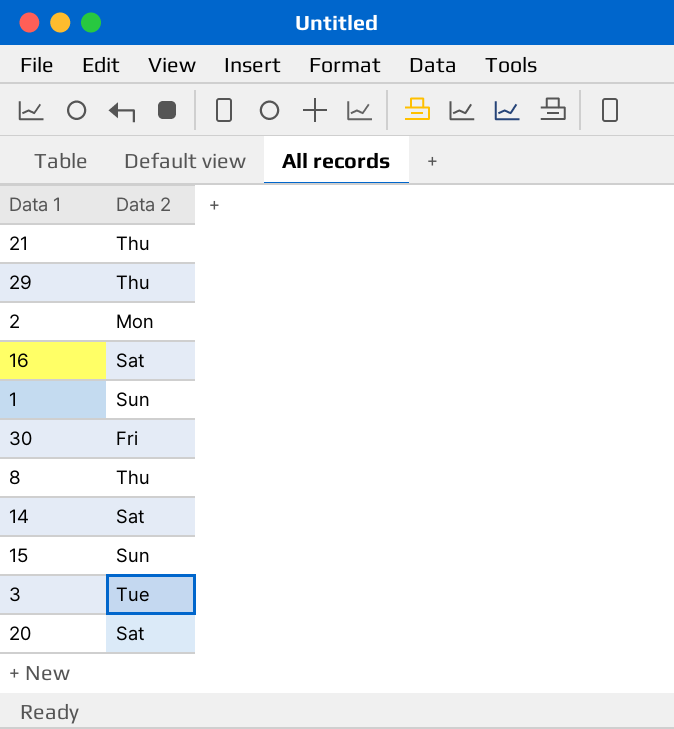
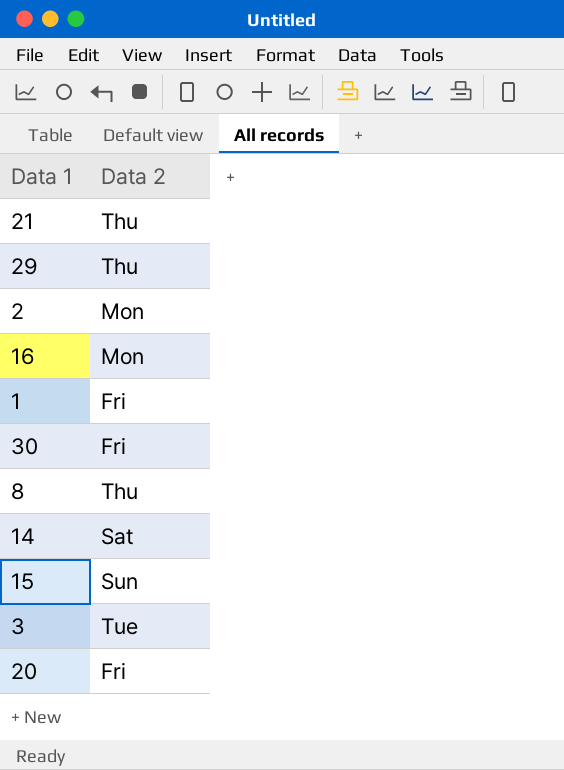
16 | Data 2: Sat -> Mon
1 | Data 2: Sun -> Fri
20 | Data 2: Sat -> Fri

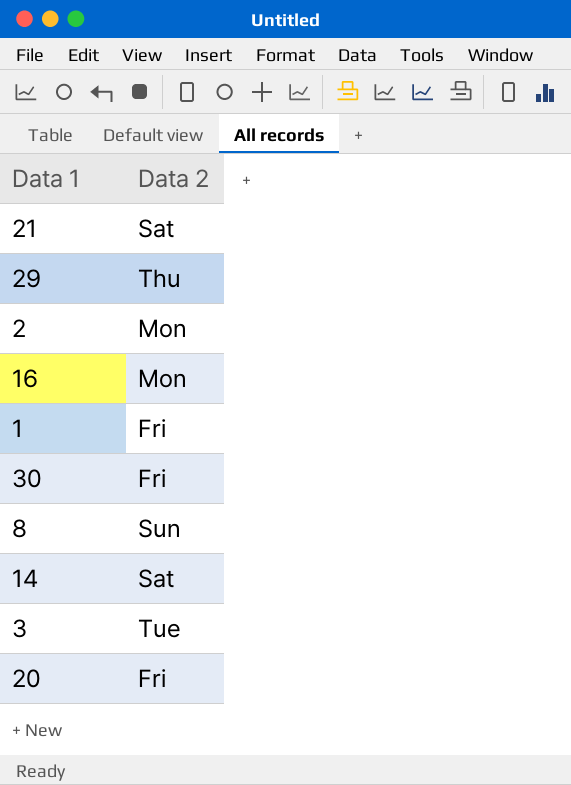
row 15: Sun -> none
21 | Data 2: Thu -> Sat
8 | Data 2: Thu -> Sun

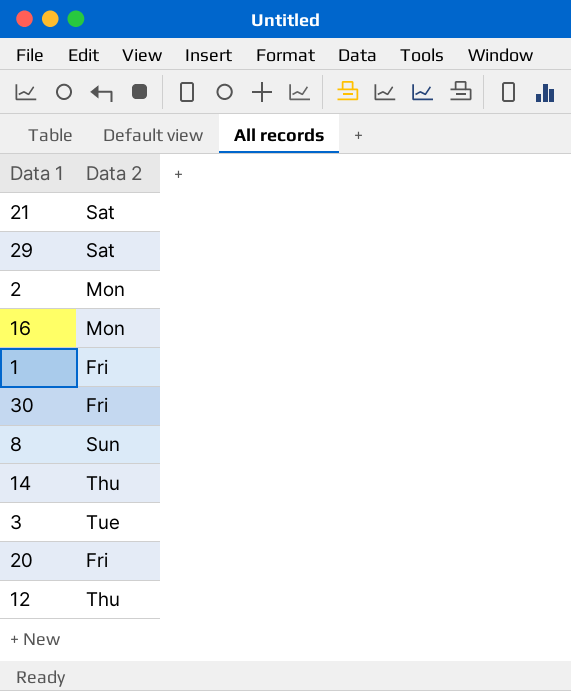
29 | Data 2: Thu -> Sat
14 | Data 2: Sat -> Thu
row 12: none -> Thu

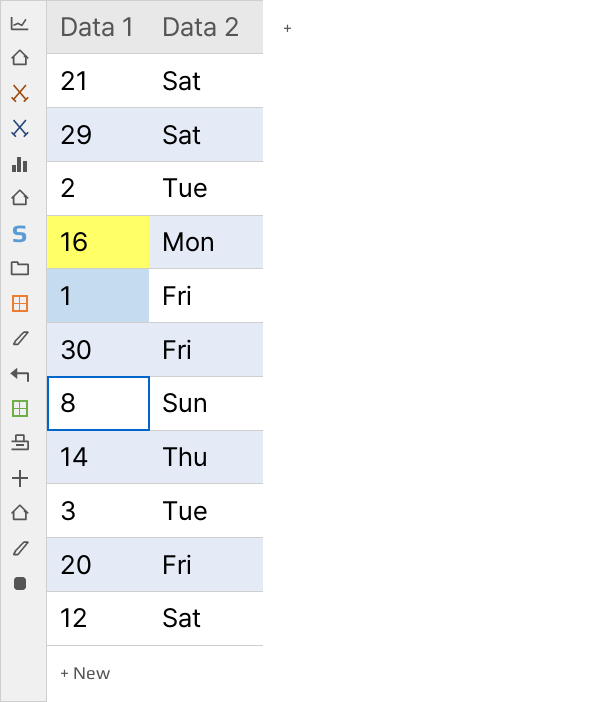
2 | Data 2: Mon -> Tue
12 | Data 2: Thu -> Sat

